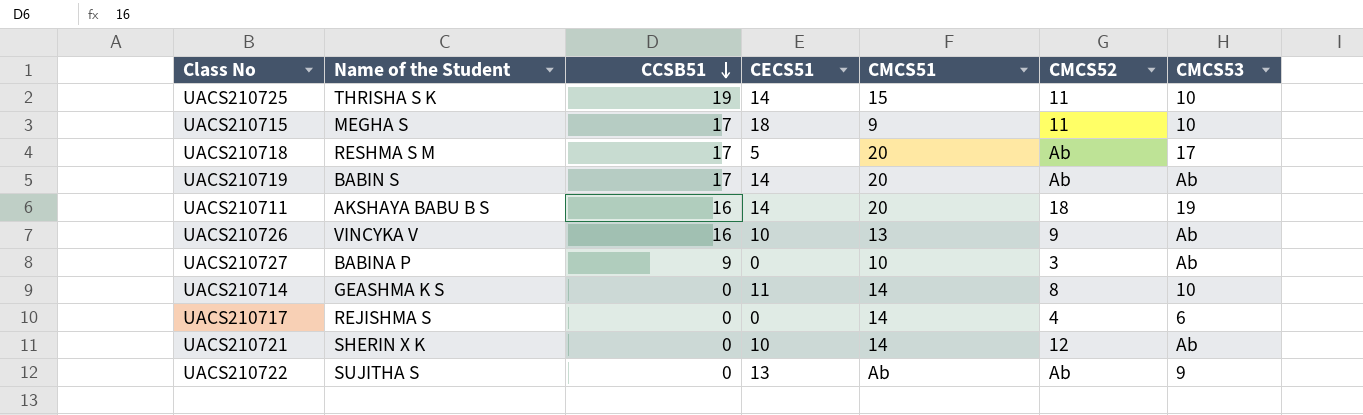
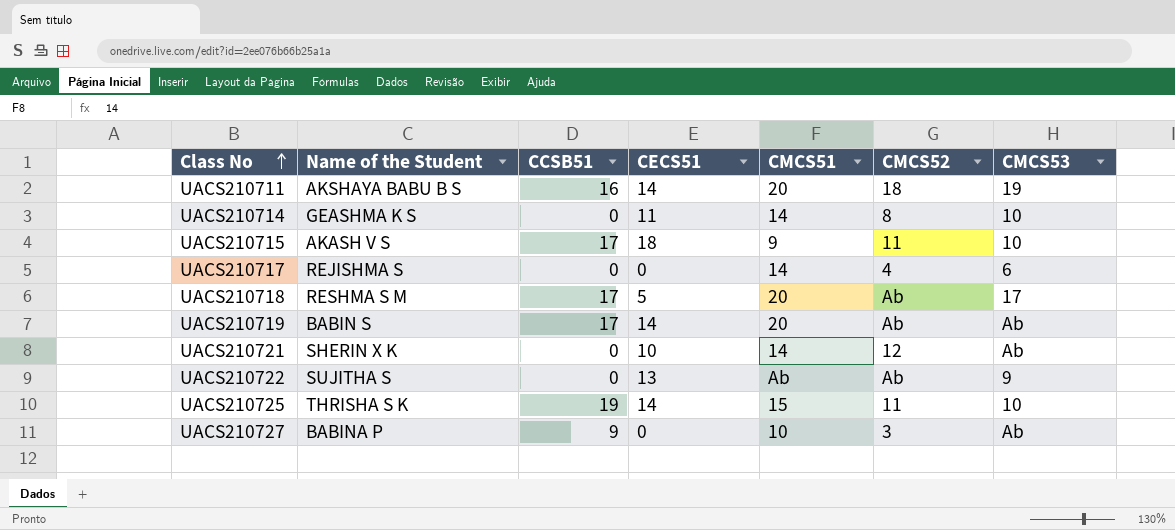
row order: CCSB51 descending -> Class No ascending
row UACS210726: VINCYKA V | 16 | 10 | 13 | 9 | Ab -> none
UACS210715 | Name of the Student: MEGHA S -> AKASH V S

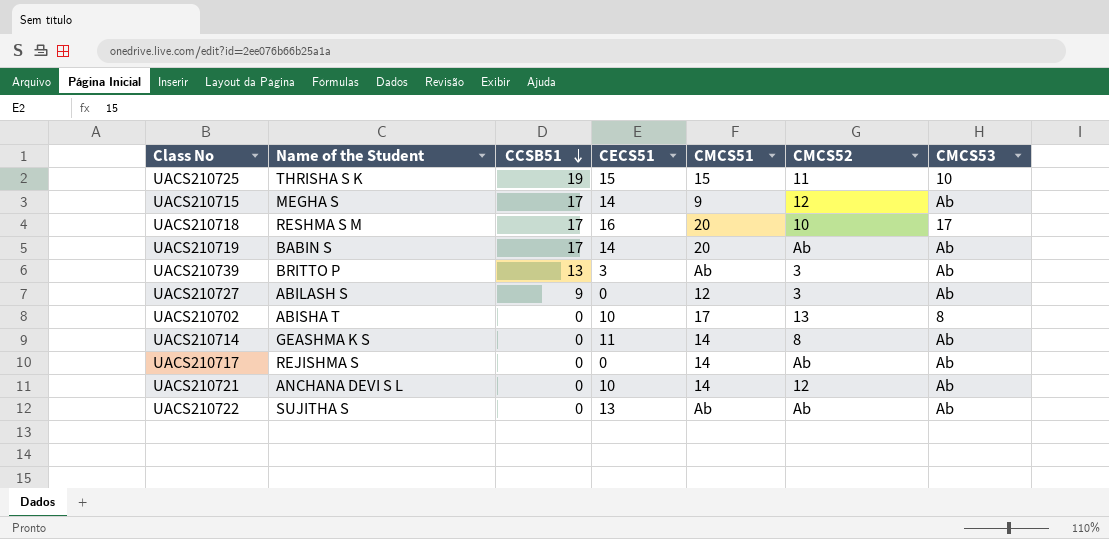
row order: Class No ascending -> CCSB51 descending
row UACS210711: AKSHAYA BABU B S | 16 | 14 | 20 | 18 | 19 -> none
UACS210725 | CECS51: 14 -> 15
UACS210715 | Name of the Student: AKASH V S -> MEGHA S
UACS210715 | CECS51: 18 -> 14
UACS210715 | CMCS52: 11 -> 12
UACS210715 | CMCS53: 10 -> Ab
UACS210718 | CECS51: 5 -> 16
UACS210718 | CMCS52: Ab -> 10
row UACS210739: none -> BRITTO P | 13 | 3 | Ab | 3 | Ab
UACS210727 | Name of the Student: BABINA P -> ABILASH S
UACS210727 | CMCS51: 10 -> 12
row UACS210702: none -> ABISHA T | 0 | 10 | 17 | 13 | 8
UACS210714 | CMCS53: 10 -> Ab
UACS210717 | CMCS52: 4 -> Ab
UACS210717 | CMCS53: 6 -> Ab
UACS210721 | Name of the Student: SHERIN X K -> ANCHANA DEVI S L
UACS210722 | CMCS53: 9 -> Ab

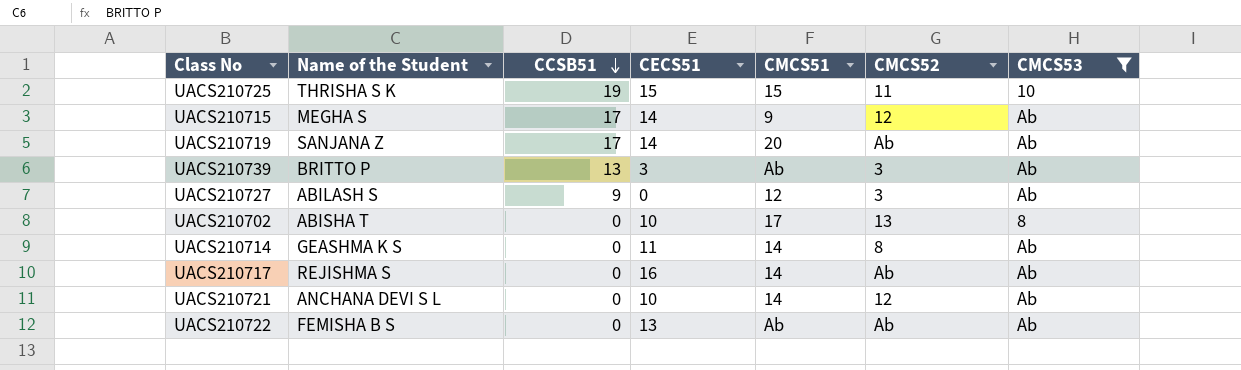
filter: none -> CMCS53 != 17
UACS210719 | Name of the Student: BABIN S -> SANJANA Z
UACS210717 | CECS51: 0 -> 16
UACS210722 | Name of the Student: SUJITHA S -> FEMISHA B S

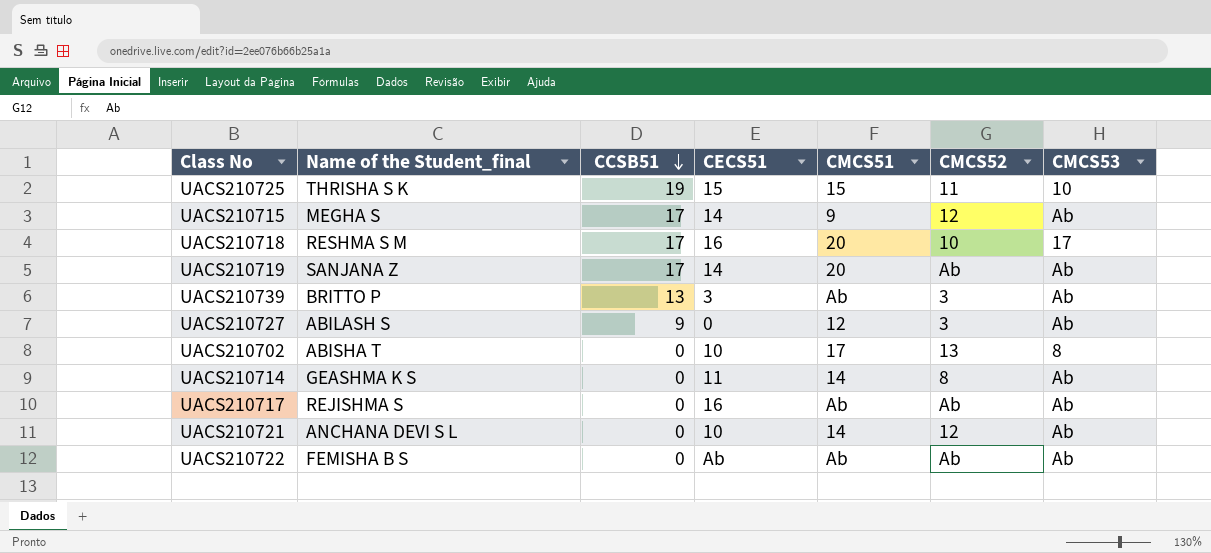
filter: CMCS53 != 17 -> none
column name: Name of the Student -> Name of the Student_final
UACS210717 | CMCS51: 14 -> Ab
UACS210722 | CECS51: 13 -> Ab

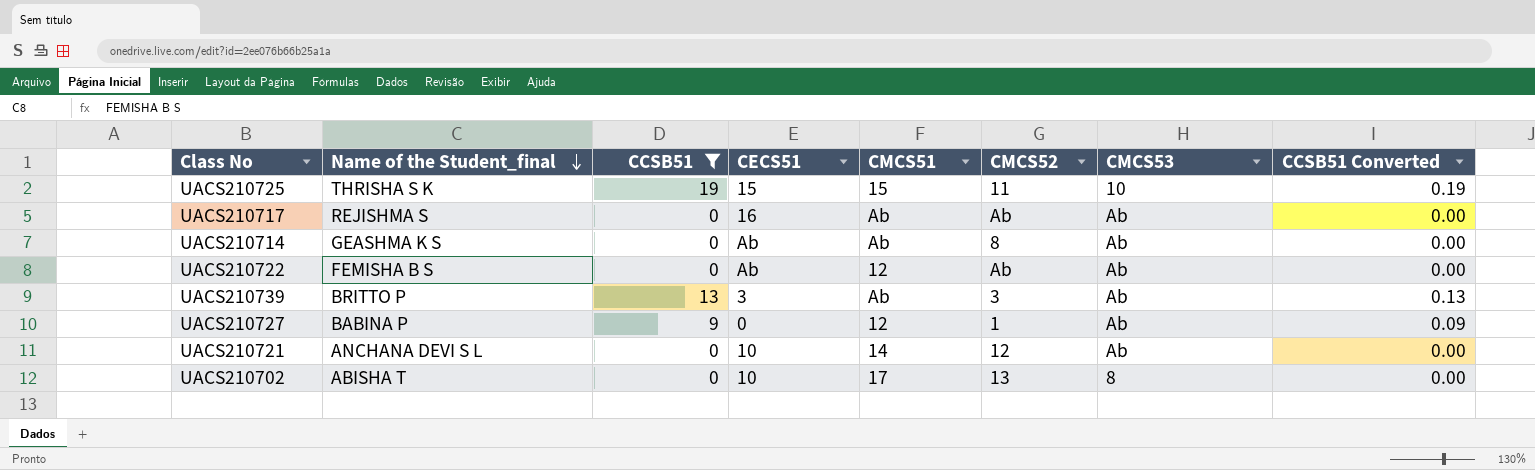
filter: none -> CCSB51 != 17
row order: CCSB51 descending -> Name of the Student_final descending
column CCSB51 Converted | formula: none -> [CCSB51] * 0.01
UACS210714 | CECS51: 11 -> Ab
UACS210714 | CMCS51: 14 -> Ab
UACS210722 | CMCS51: Ab -> 12
UACS210727 | Name of the Student_final: ABILASH S -> BABINA P
UACS210727 | CMCS52: 3 -> 1

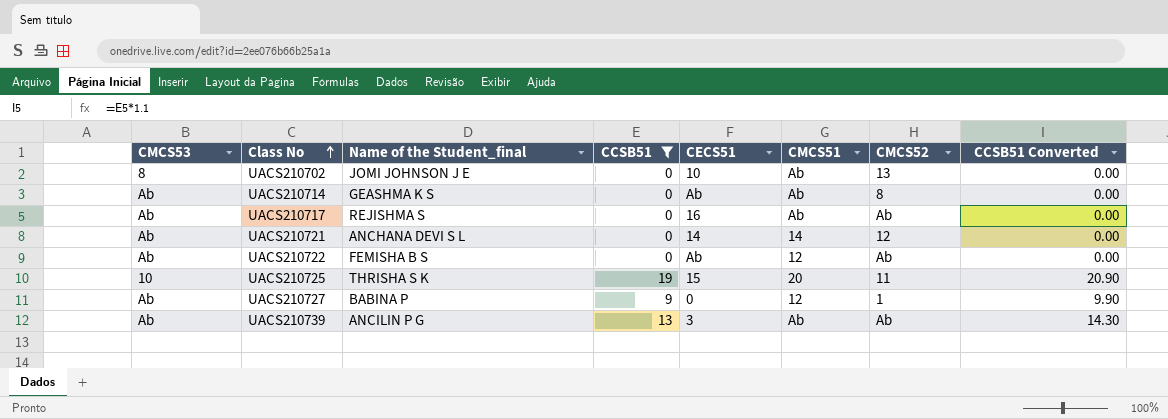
row order: Name of the Student_final descending -> Class No ascending
column CMCS53 | position: 7 -> 1
column CCSB51 Converted | formula: [CCSB51] * 0.01 -> [CCSB51] * 1.1
UACS210702 | Name of the Student_final: ABISHA T -> JOMI JOHNSON J E
UACS210702 | CMCS51: 17 -> Ab
UACS210721 | CECS51: 10 -> 14
UACS210725 | CMCS51: 15 -> 20
UACS210739 | Name of the Student_final: BRITTO P -> ANCILIN P G
UACS210739 | CMCS52: 3 -> Ab

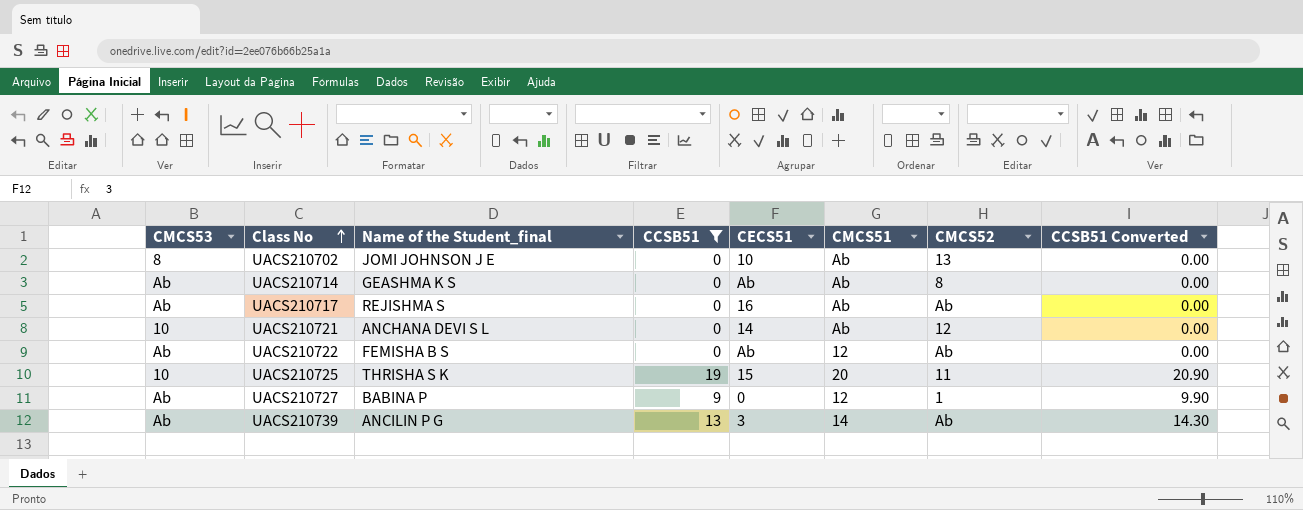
UACS210721 | CMCS53: Ab -> 10
UACS210721 | CMCS51: 14 -> Ab
UACS210739 | CMCS51: Ab -> 14

